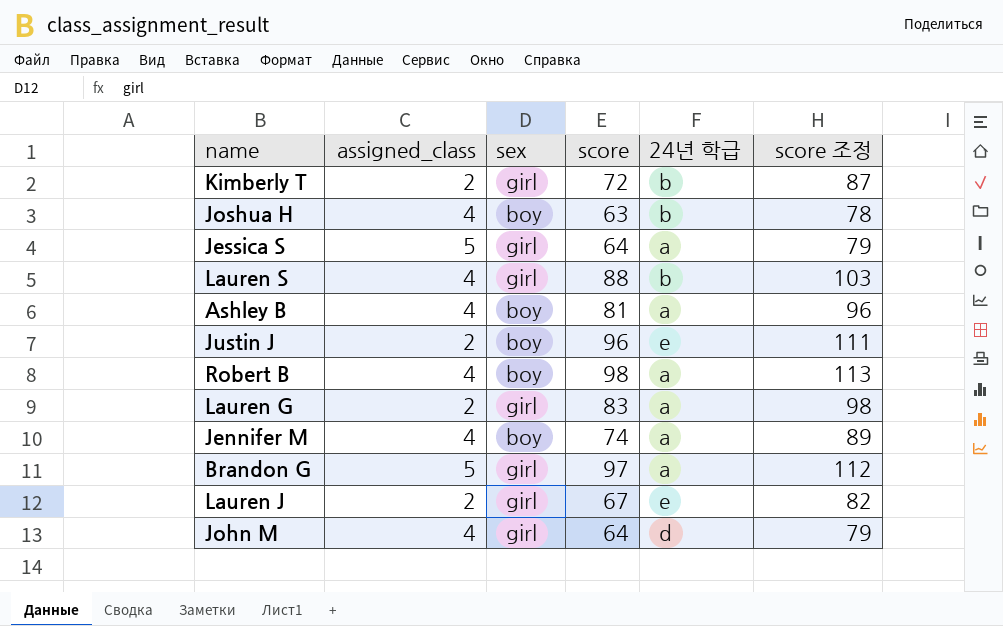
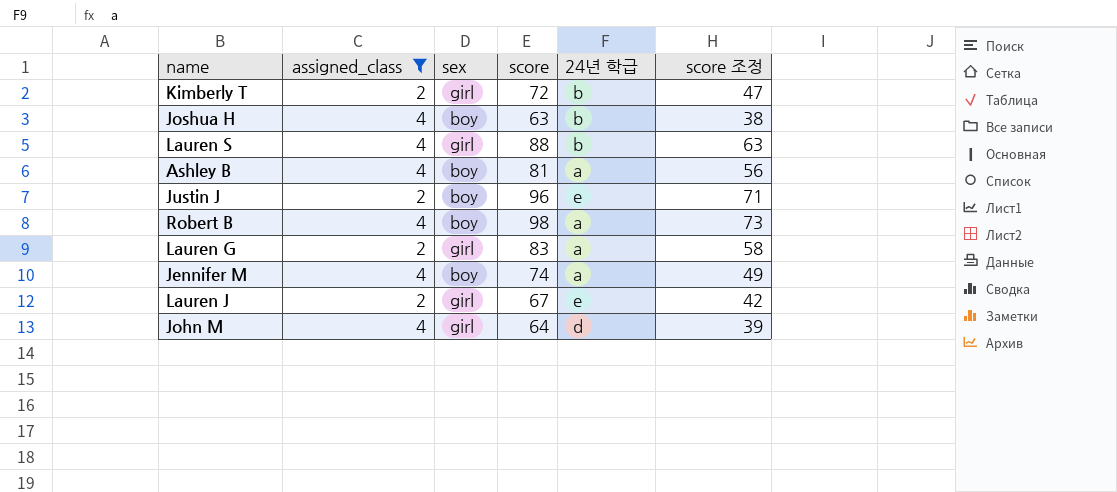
filter: none -> assigned_class != 5
column score 조정 | formula: [score] + 15 -> [score] - 25

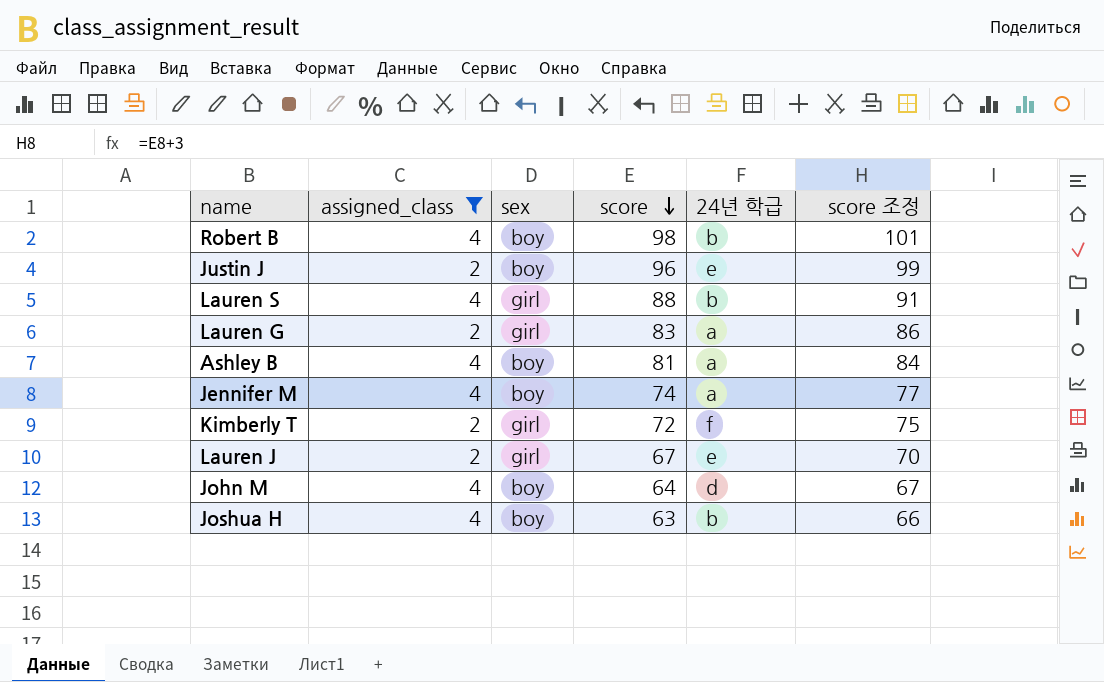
row order: none -> score descending
column score 조정 | formula: [score] - 25 -> [score] + 3
Robert B | 24년 학급: a -> b
Kimberly T | 24년 학급: b -> f
John M | sex: girl -> boy

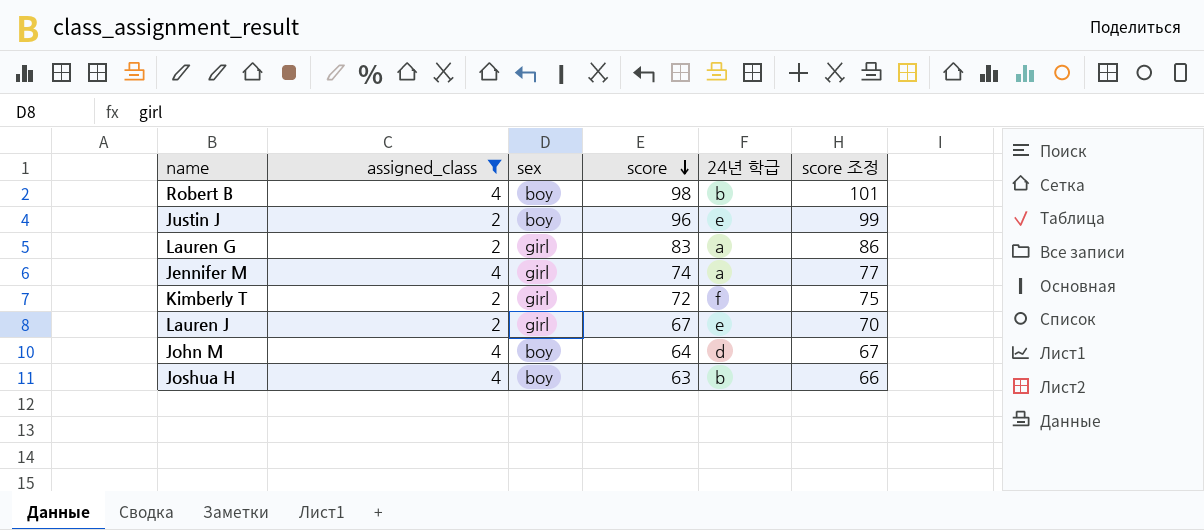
row Lauren S: 4 | girl | 88 | b | 91 -> none
row Ashley B: 4 | boy | 81 | a | 84 -> none
Jennifer M | sex: boy -> girl

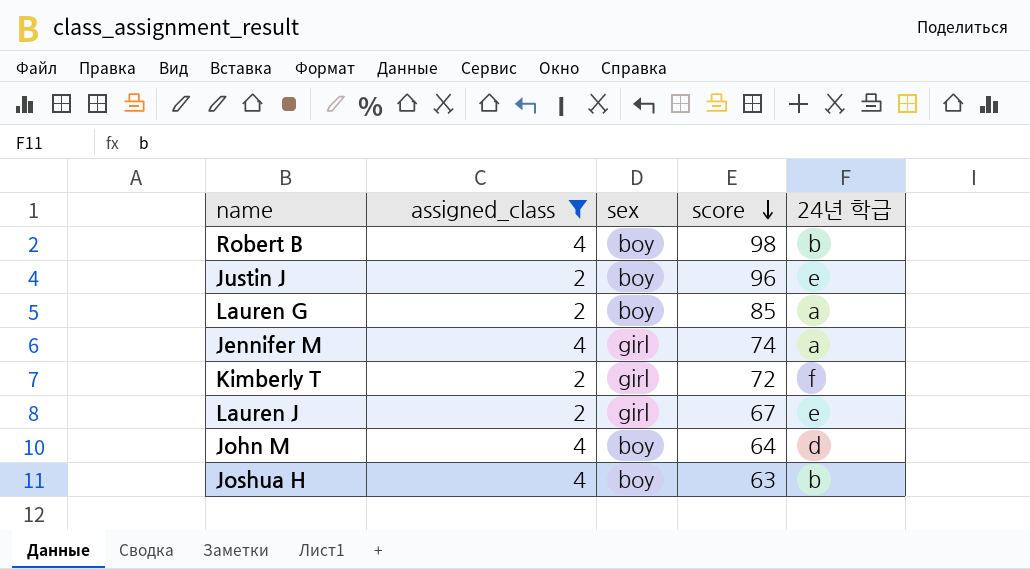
column score 조정 | formula: [score] + 3 -> none
Lauren G | sex: girl -> boy
Lauren G | score: 83 -> 85

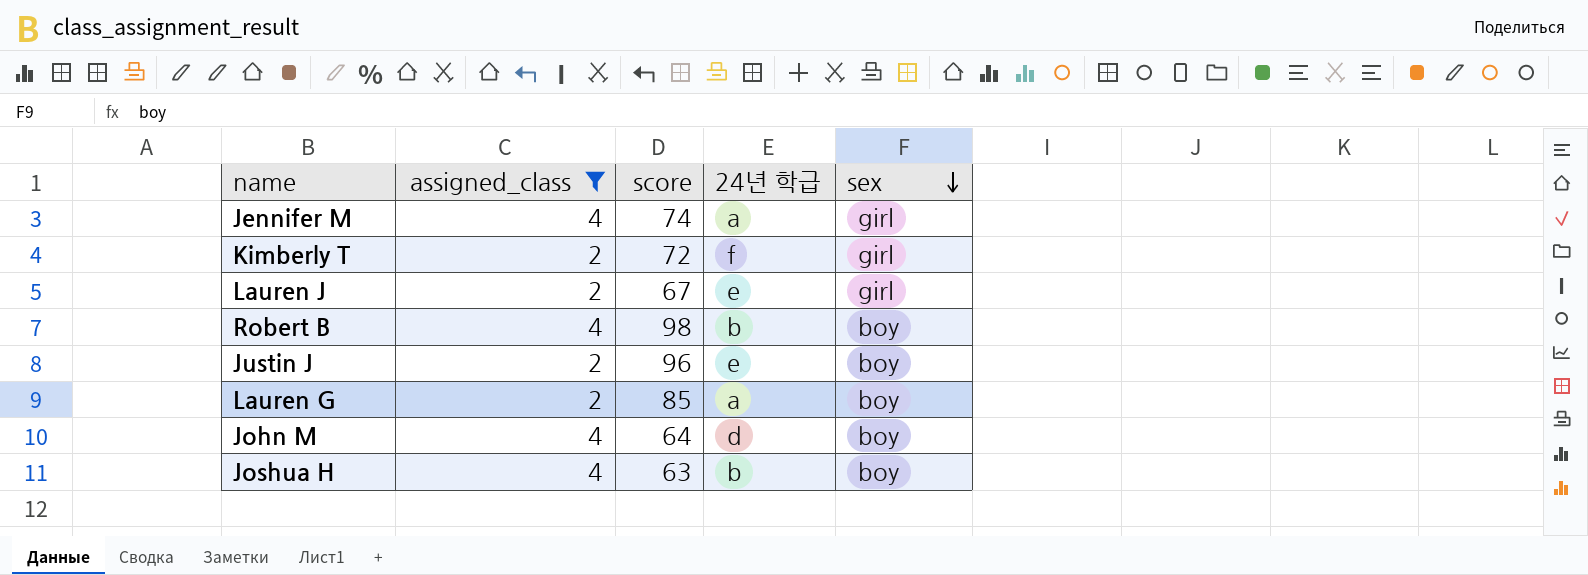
row order: score descending -> sex descending
column sex | position: 3 -> 5

